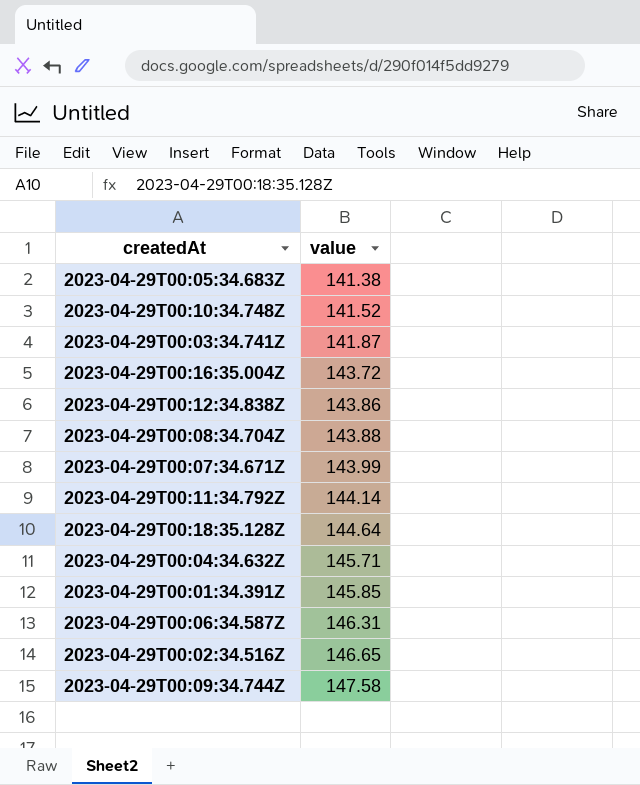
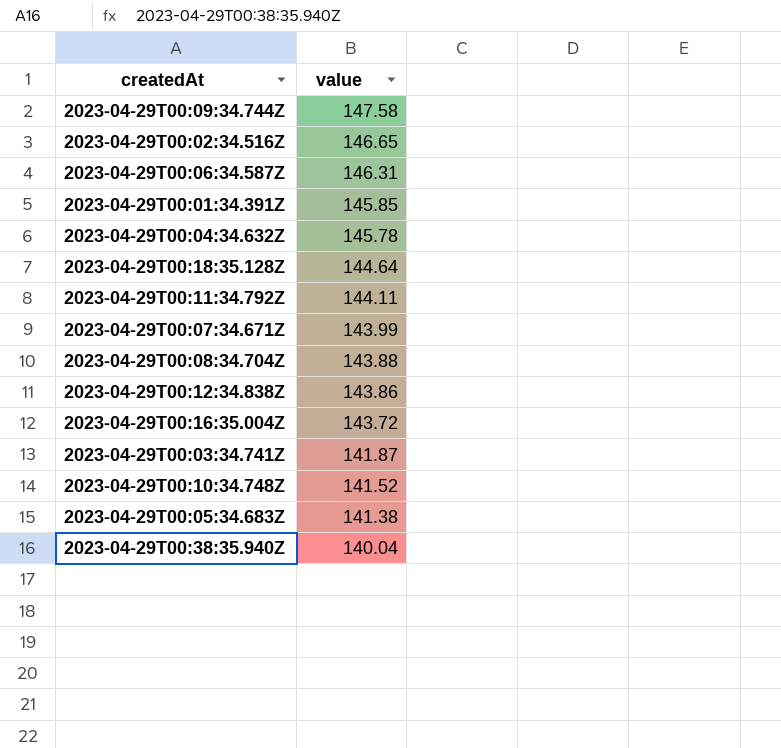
row order: value ascending -> value descending
2023-04-29T00:04:34.632Z | value: 145.71 -> 145.78
2023-04-29T00:11:34.792Z | value: 144.14 -> 144.11
row 2023-04-29T00:38:35.940Z: none -> 140.04

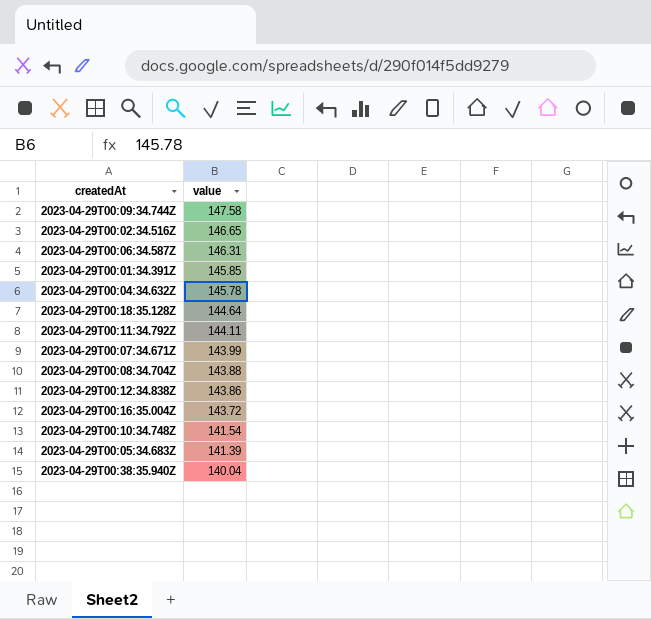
row 2023-04-29T00:03:34.741Z: 141.87 -> none
2023-04-29T00:10:34.748Z | value: 141.52 -> 141.54
2023-04-29T00:05:34.683Z | value: 141.38 -> 141.39

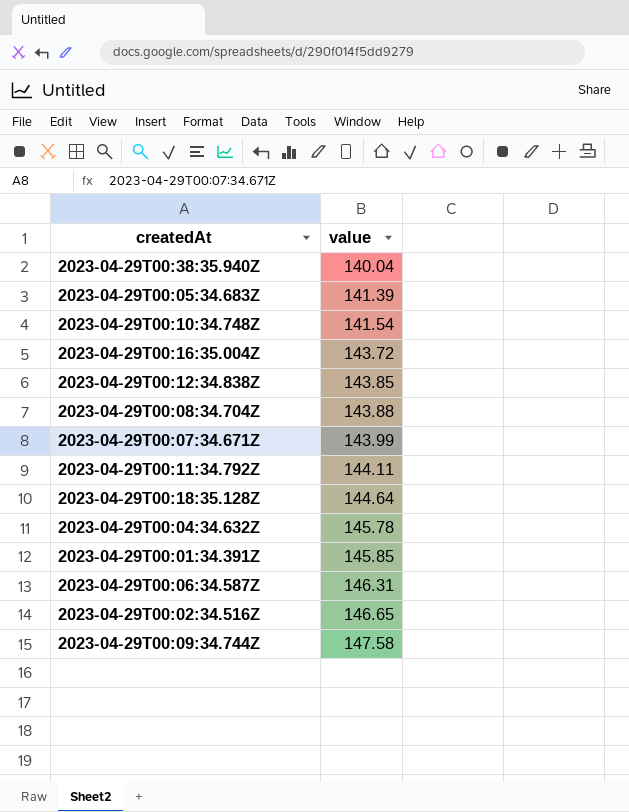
row order: value descending -> value ascending
2023-04-29T00:12:34.838Z | value: 143.86 -> 143.85

